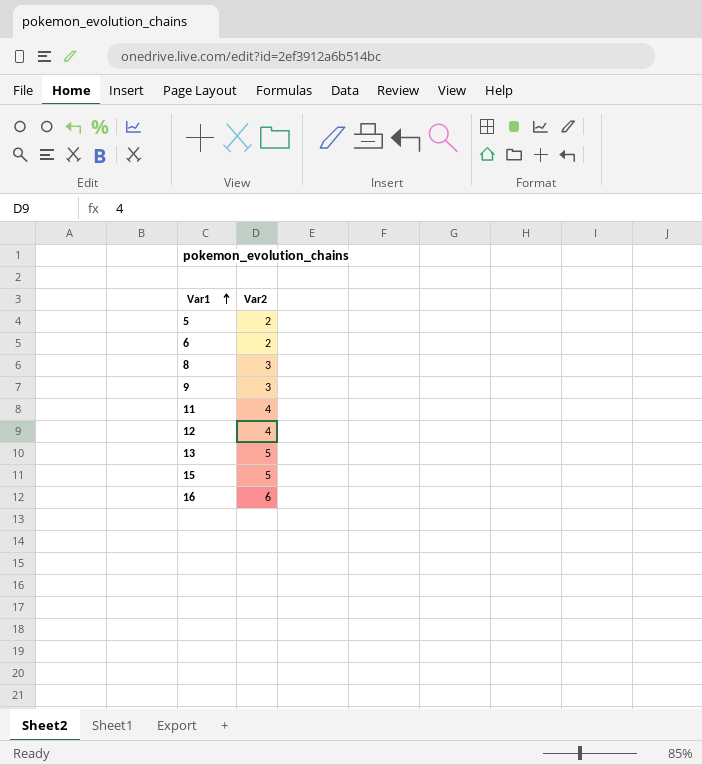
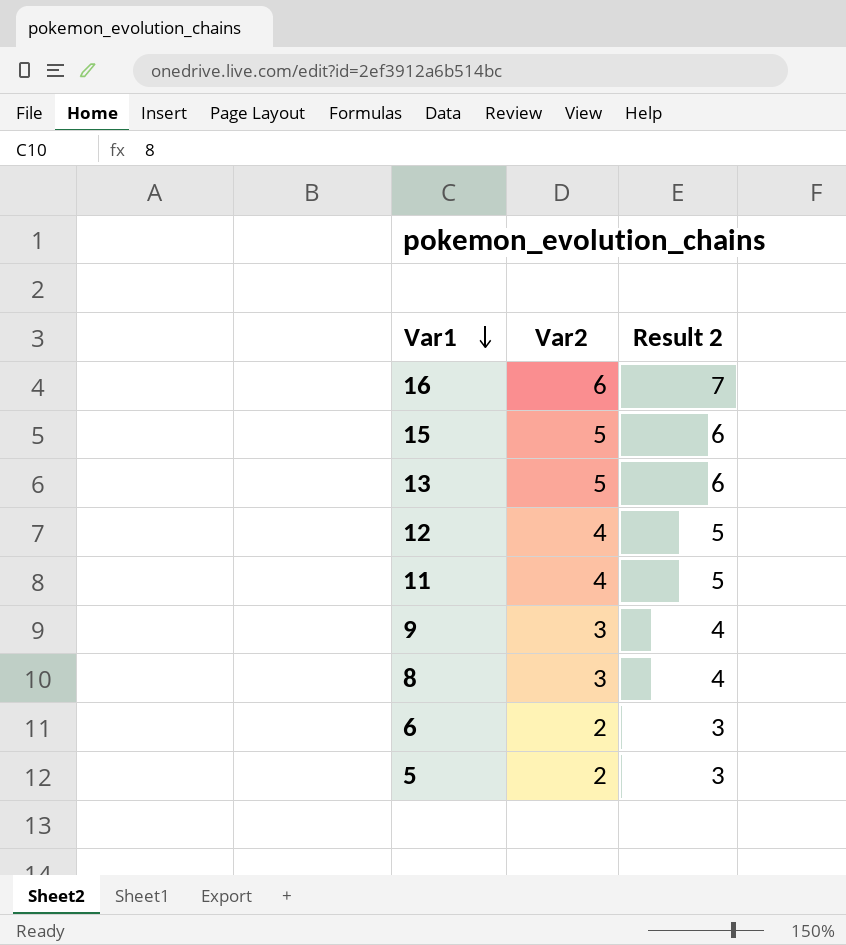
row order: Var1 ascending -> Var1 descending
column Result 2 | formula: none -> [Var2] + 1

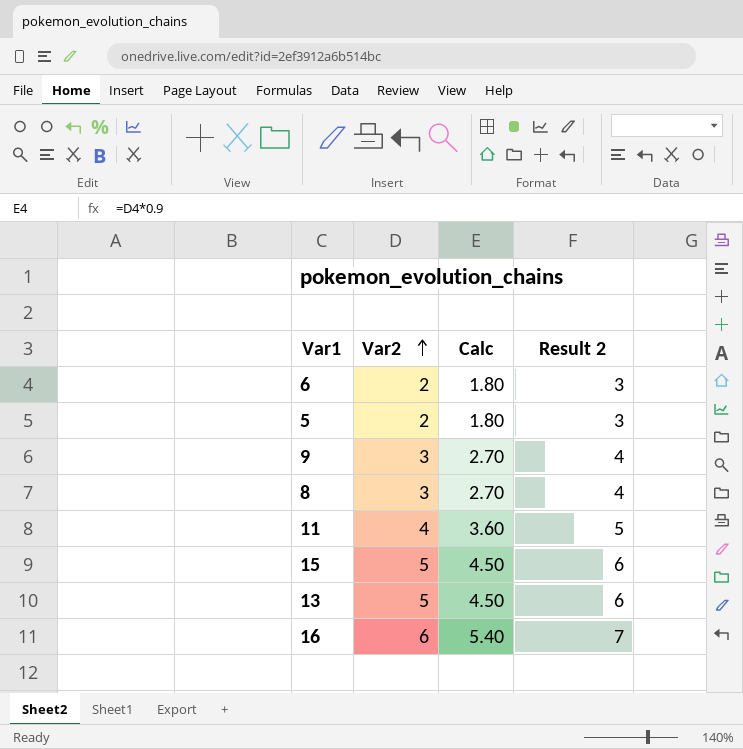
row order: Var1 descending -> Var2 ascending
column Calc | formula: none -> [Var2] * 0.9
row 12: 4 | 5 -> none

